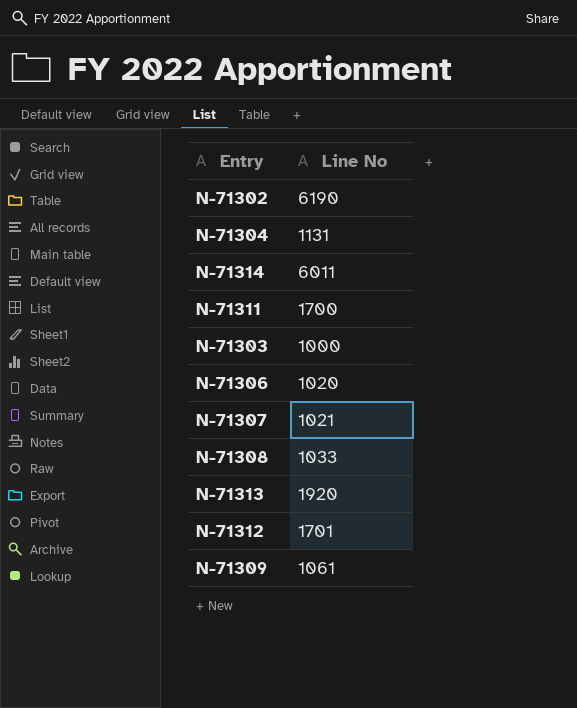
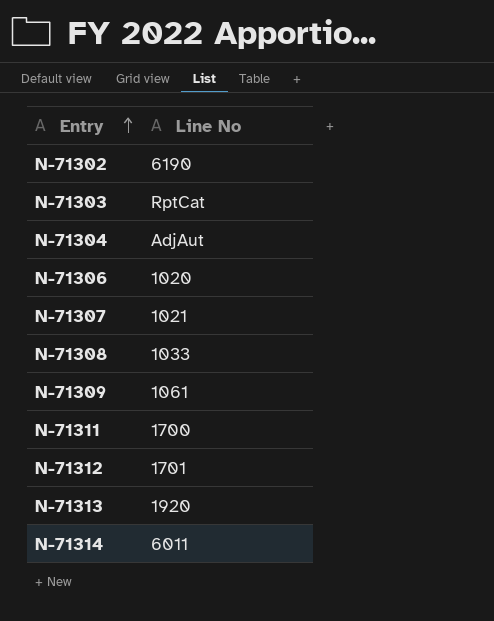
row order: none -> Entry ascending
N-71303 | Line No: 1000 -> RptCat
N-71304 | Line No: 1131 -> AdjAut

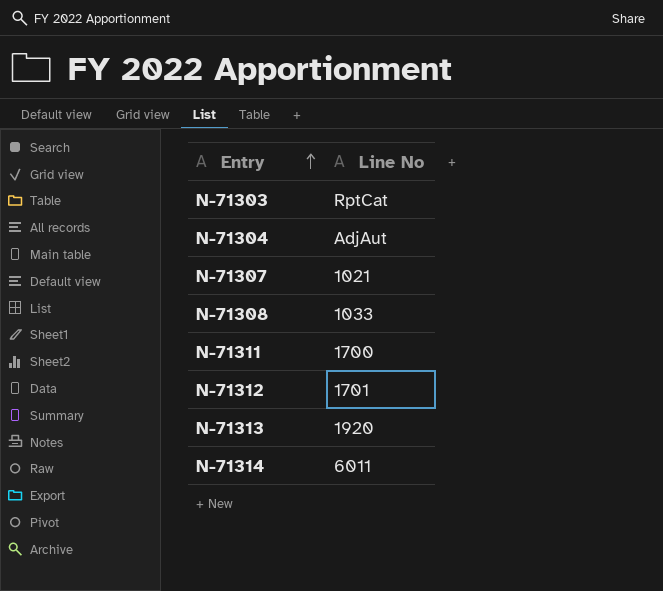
row N-71302: 6190 -> none
row N-71306: 1020 -> none
row N-71309: 1061 -> none

